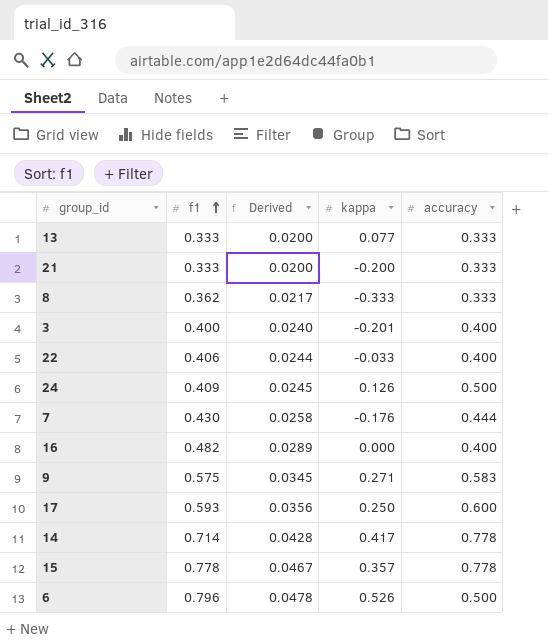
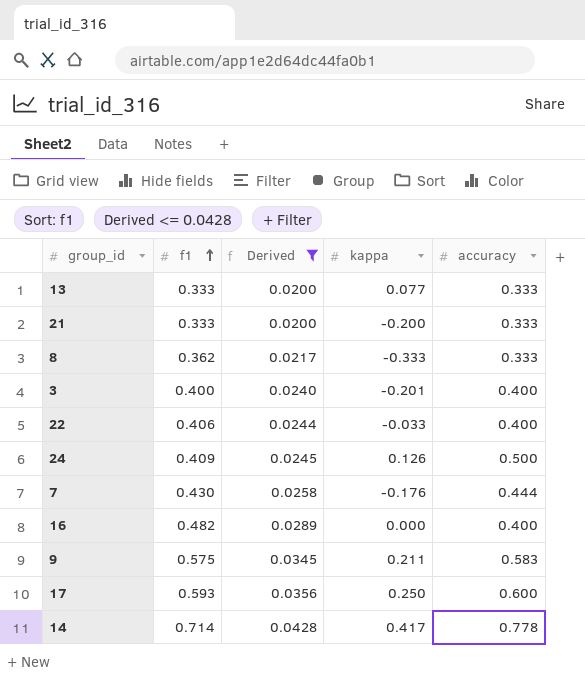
filter: none -> Derived <= 0.0428
9 | kappa: 0.271 -> 0.211

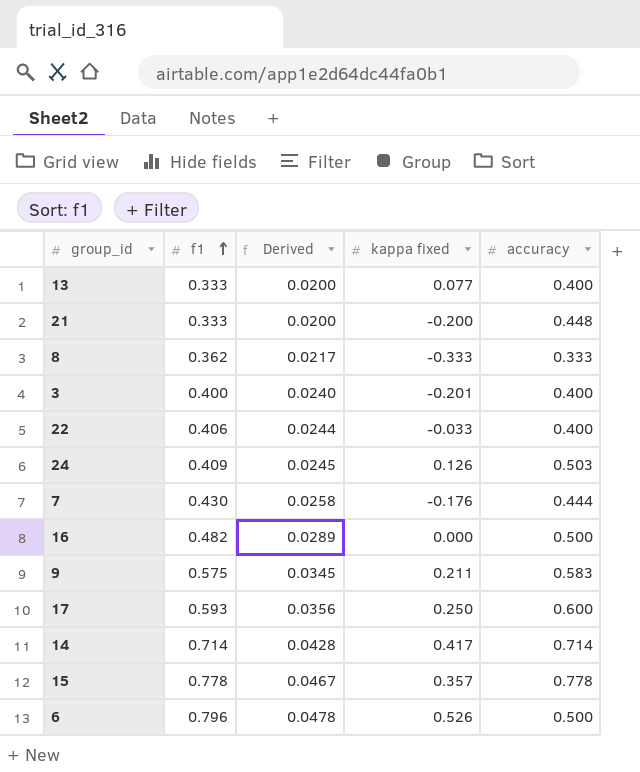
filter: Derived <= 0.0428 -> none
column name: kappa -> kappa fixed
13 | accuracy: 0.333 -> 0.400
21 | accuracy: 0.333 -> 0.448
24 | accuracy: 0.500 -> 0.503
16 | accuracy: 0.400 -> 0.500
14 | accuracy: 0.778 -> 0.714

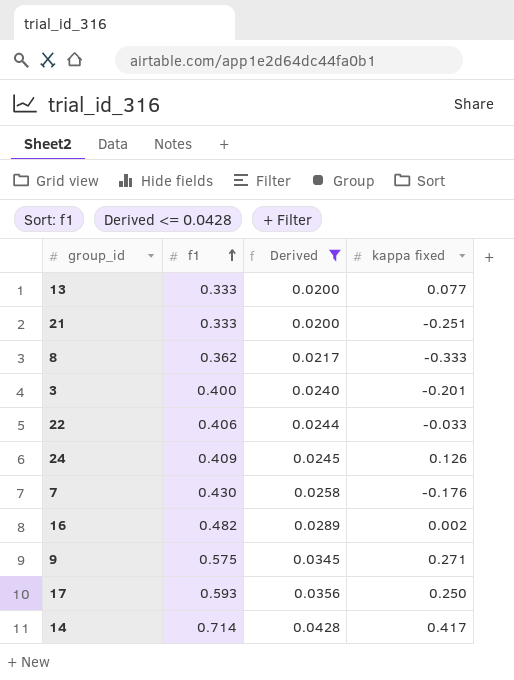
filter: none -> Derived <= 0.0428
column accuracy | position: 5 -> none
21 | kappa fixed: -0.200 -> -0.251
16 | kappa fixed: 0.000 -> 0.002
9 | kappa fixed: 0.211 -> 0.271

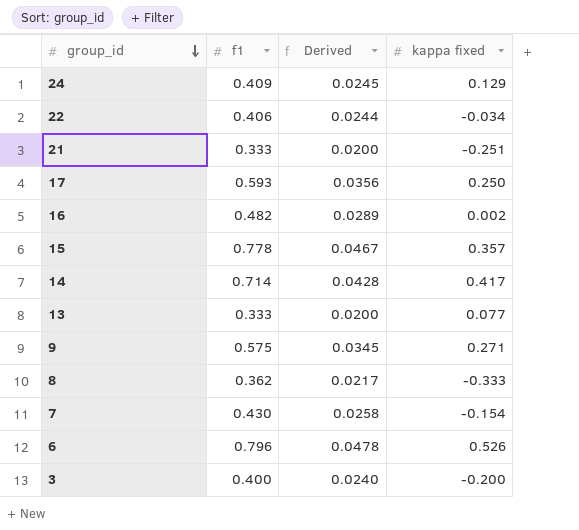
filter: Derived <= 0.0428 -> none
row order: f1 ascending -> group_id descending
24 | kappa fixed: 0.126 -> 0.129
22 | kappa fixed: -0.033 -> -0.034
7 | kappa fixed: -0.176 -> -0.154
3 | kappa fixed: -0.201 -> -0.200

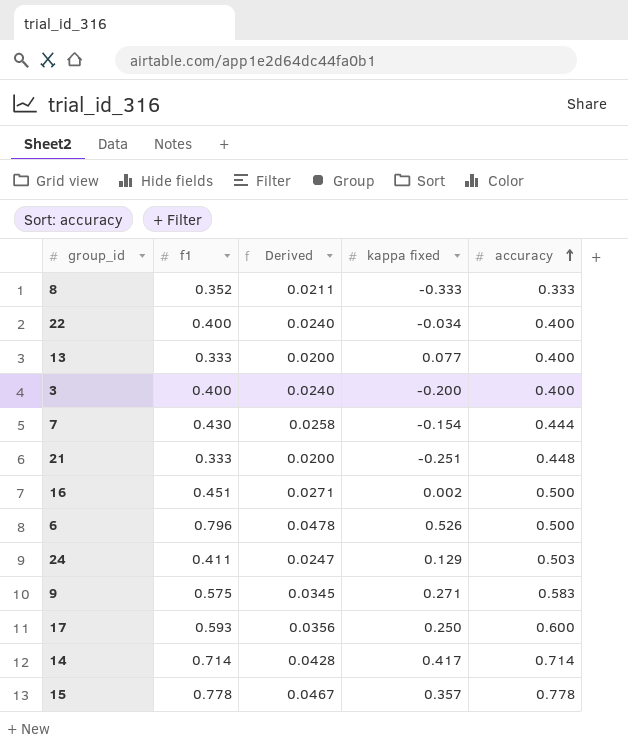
row order: group_id descending -> accuracy ascending
column accuracy | position: none -> 5
8 | f1: 0.362 -> 0.352
8 | Derived: 0.0217 -> 0.0211
22 | f1: 0.406 -> 0.400
22 | Derived: 0.0244 -> 0.0240
16 | f1: 0.482 -> 0.451
16 | Derived: 0.0289 -> 0.0271
24 | f1: 0.409 -> 0.411
24 | Derived: 0.0245 -> 0.0247

